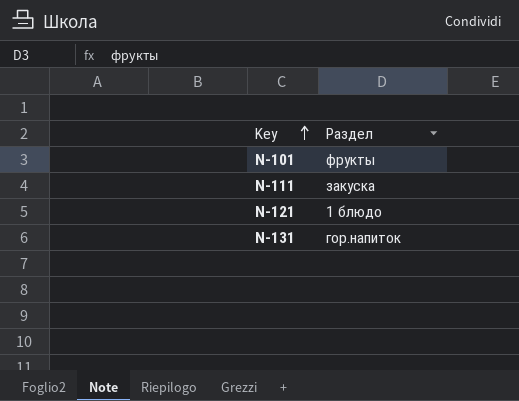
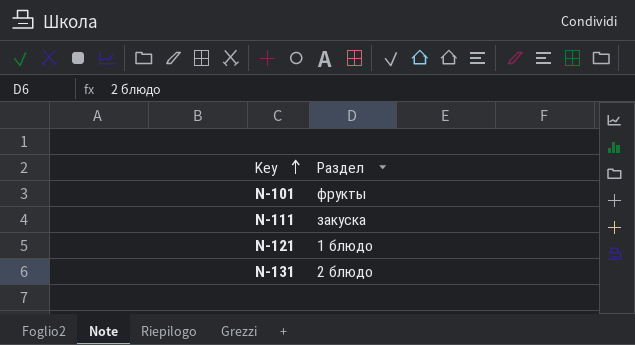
N-131 | Раздел: гор.напиток -> 2 блюдо

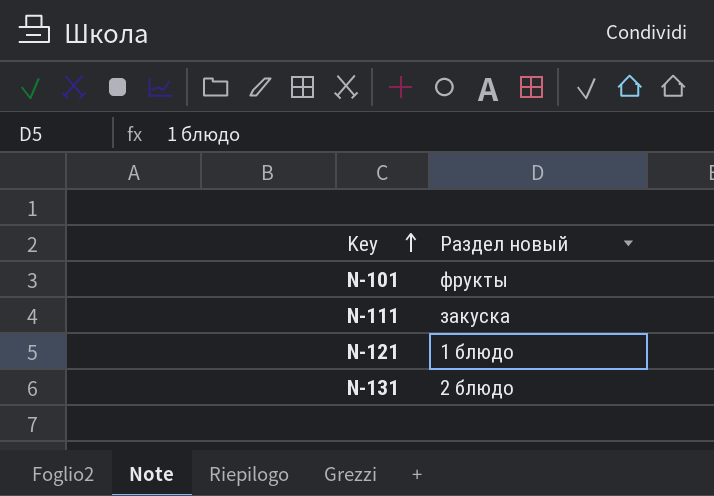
column name: Раздел -> Раздел новый

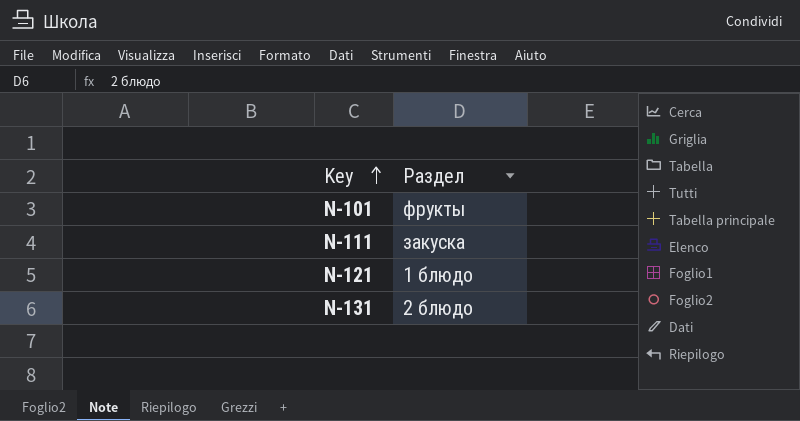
column name: Раздел новый -> Раздел

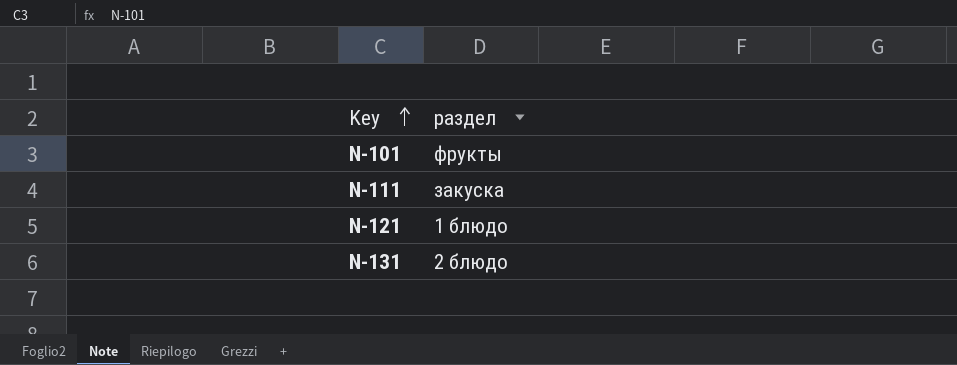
column name: Раздел -> раздел

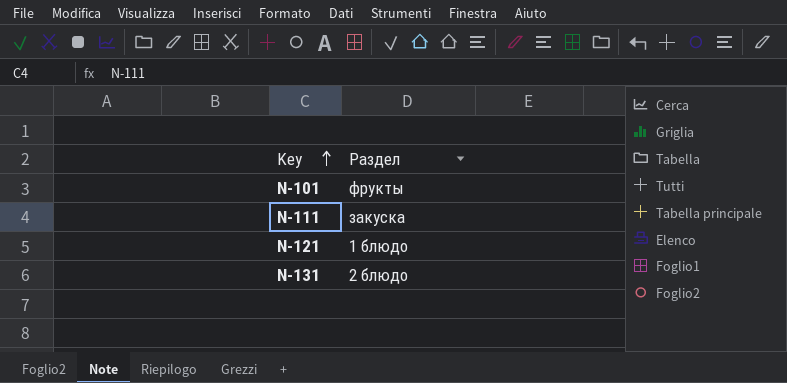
column name: раздел -> Раздел

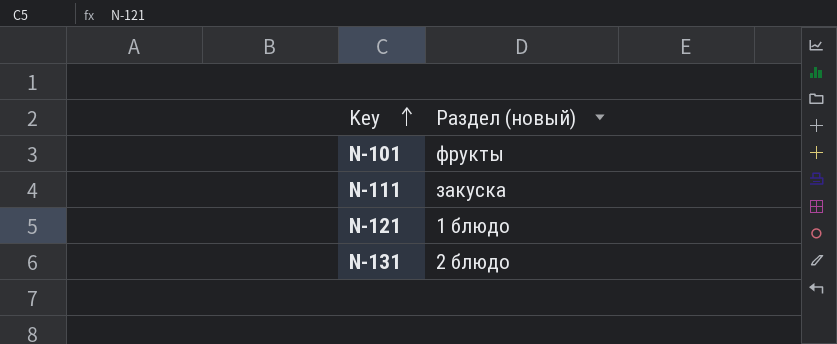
column name: Раздел -> Раздел (новый)

